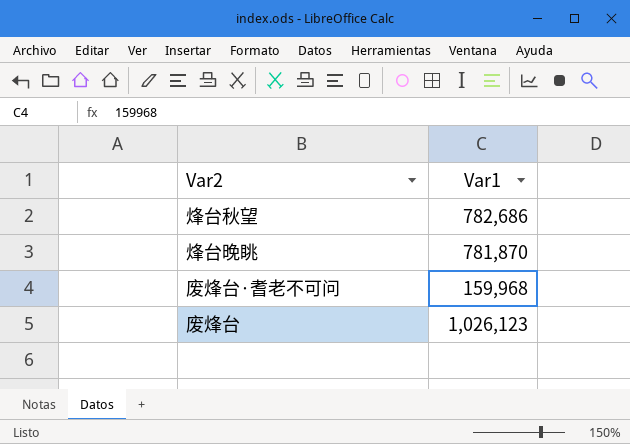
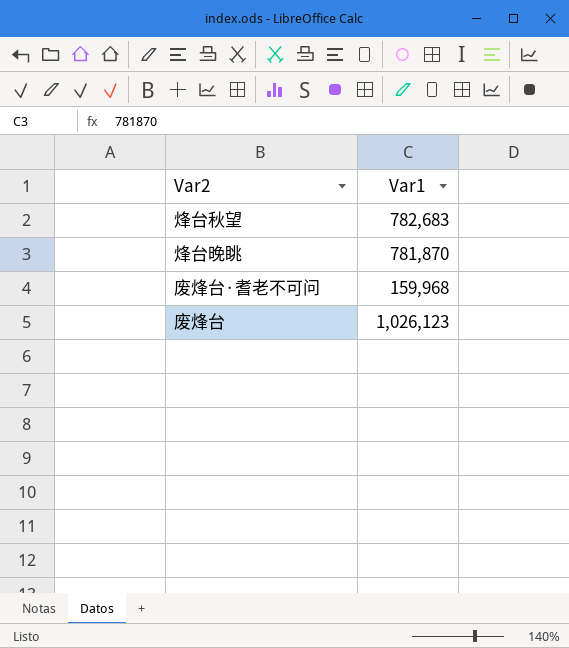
烽台秋望 | Var1: 782,686 -> 782,683

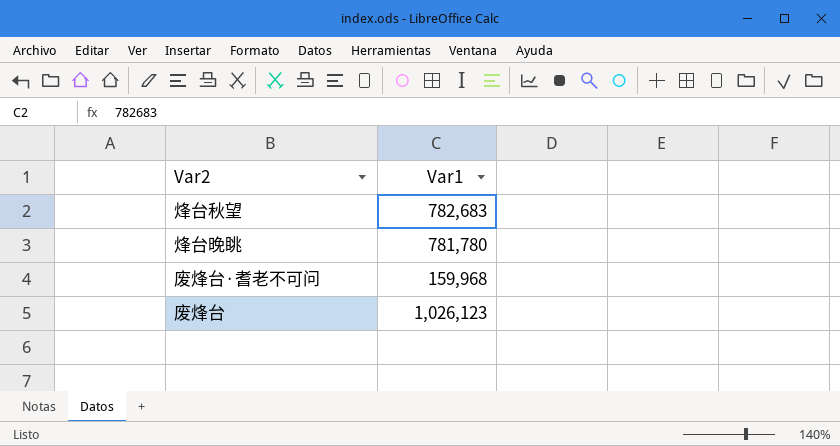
烽台晚眺 | Var1: 781,870 -> 781,780

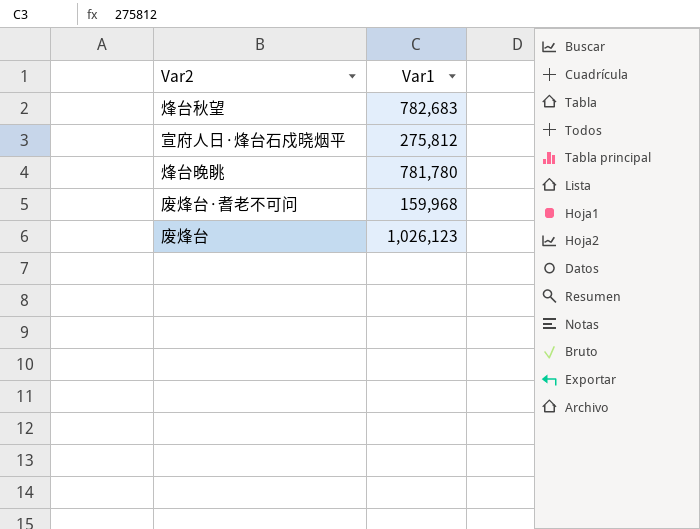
row 宣府人日·烽台石戍晓烟平: none -> 275,812

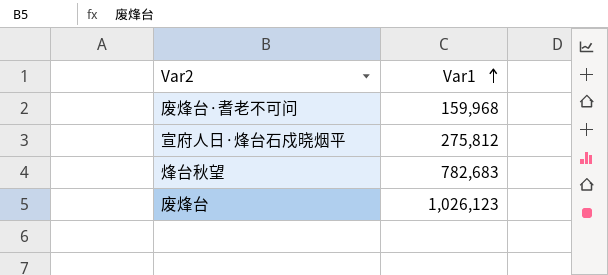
row order: none -> Var1 ascending
row 烽台晚眺: 781,780 -> none

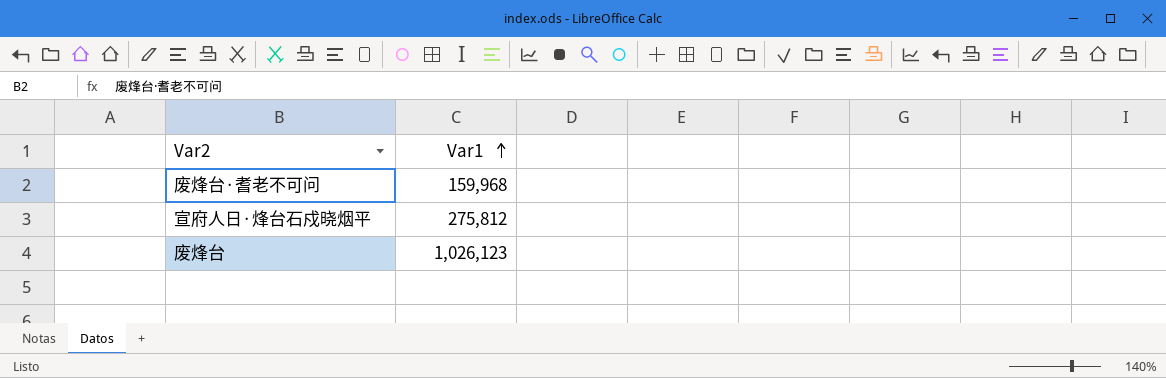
row 烽台秋望: 782,683 -> none

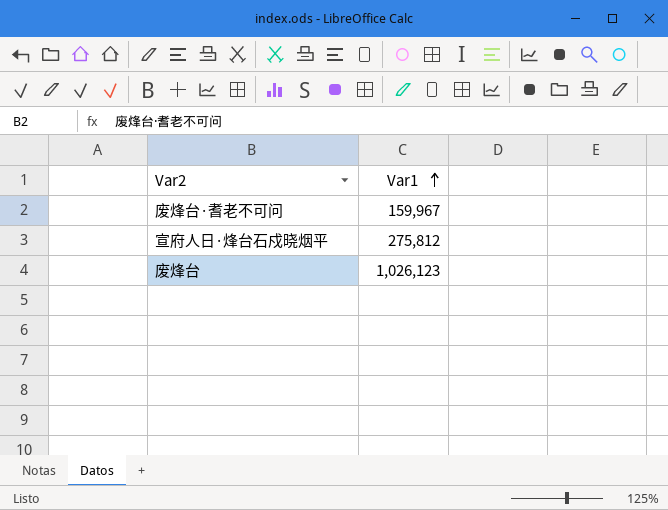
废烽台·耆老不可问 | Var1: 159,968 -> 159,967

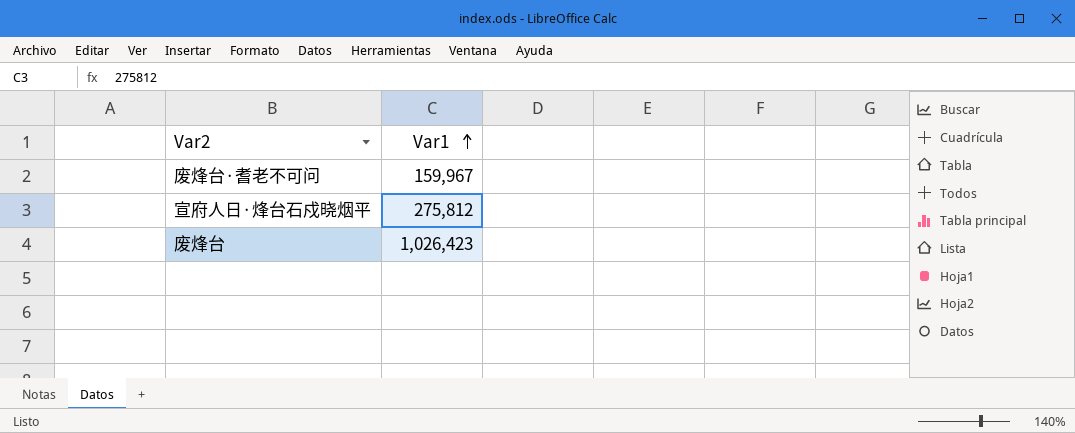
废烽台 | Var1: 1,026,123 -> 1,026,423

